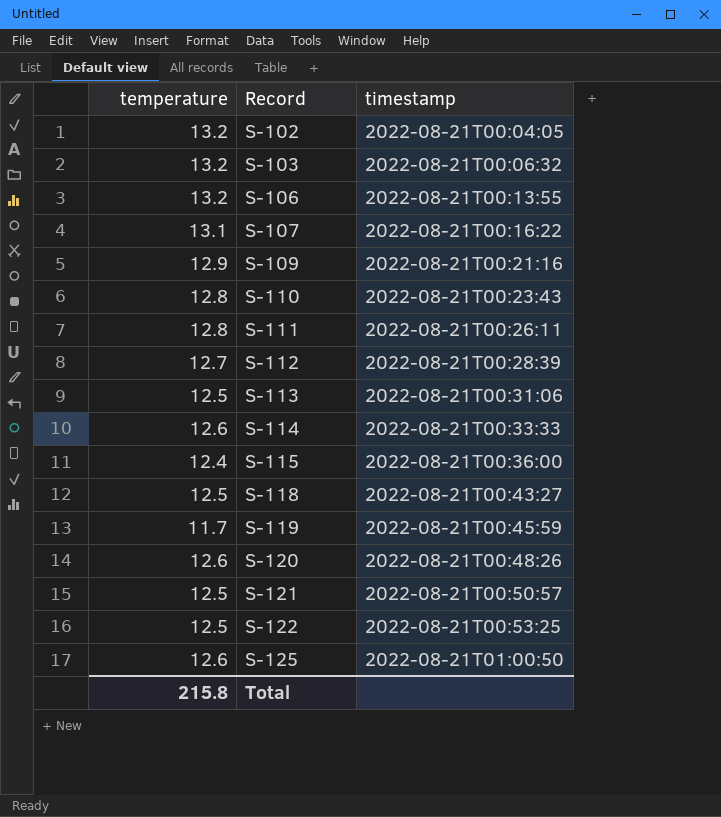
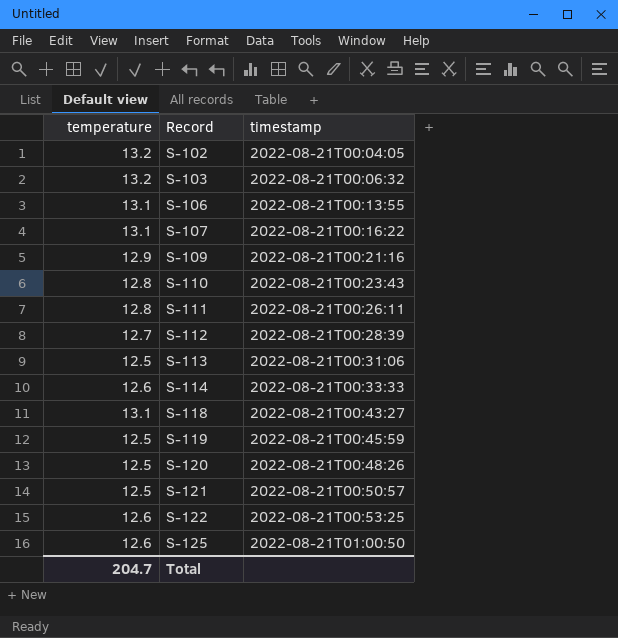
row S-115: 12.4 | 2022-08-21T00:36:00 -> none
S-106 | temperature: 13.2 -> 13.1
S-118 | temperature: 12.5 -> 13.1
S-119 | temperature: 11.7 -> 12.5
S-120 | temperature: 12.6 -> 12.5
S-122 | temperature: 12.5 -> 12.6
Total | temperature: 215.8 -> 204.7

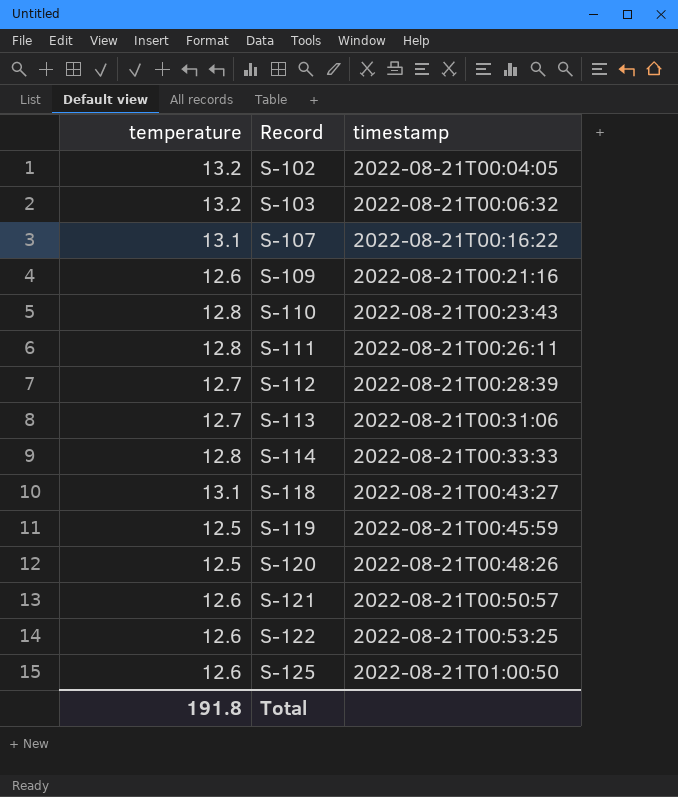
row S-106: 13.1 | 2022-08-21T00:13:55 -> none
S-109 | temperature: 12.9 -> 12.6
S-113 | temperature: 12.5 -> 12.7
S-114 | temperature: 12.6 -> 12.8
S-121 | temperature: 12.5 -> 12.6
Total | temperature: 204.7 -> 191.8

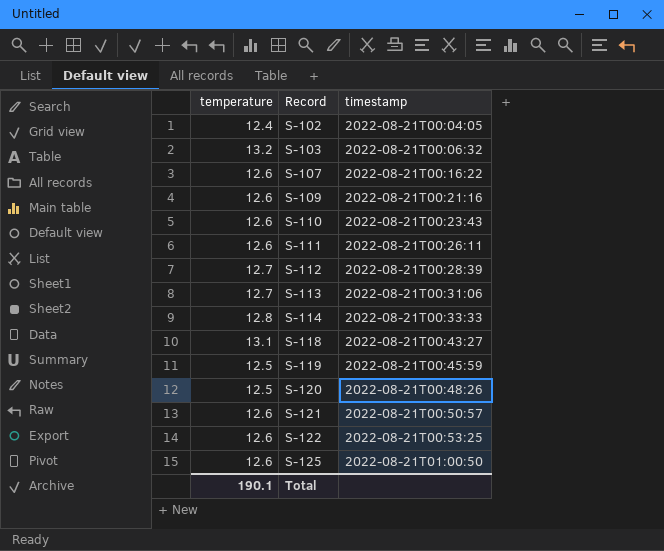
S-102 | temperature: 13.2 -> 12.4
S-107 | temperature: 13.1 -> 12.6
S-110 | temperature: 12.8 -> 12.6
S-111 | temperature: 12.8 -> 12.6
Total | temperature: 191.8 -> 190.1

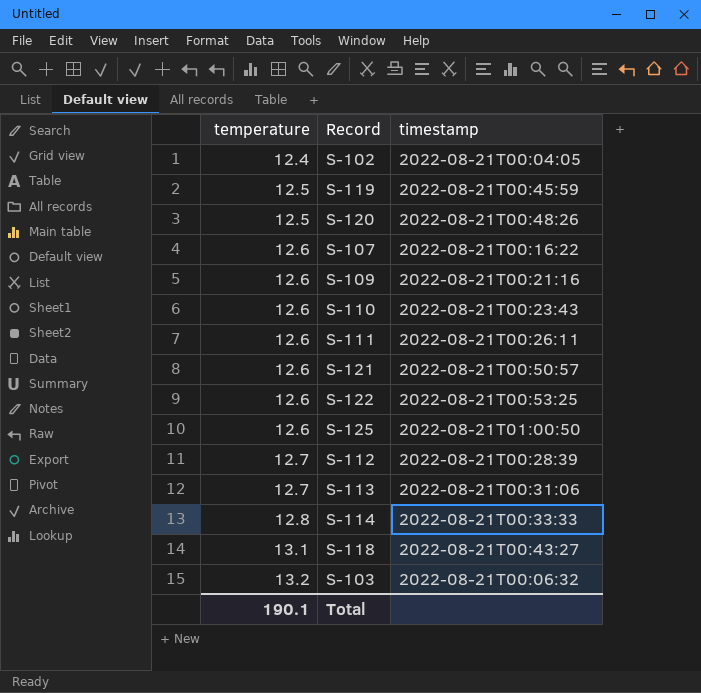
row order: Record ascending -> temperature ascending

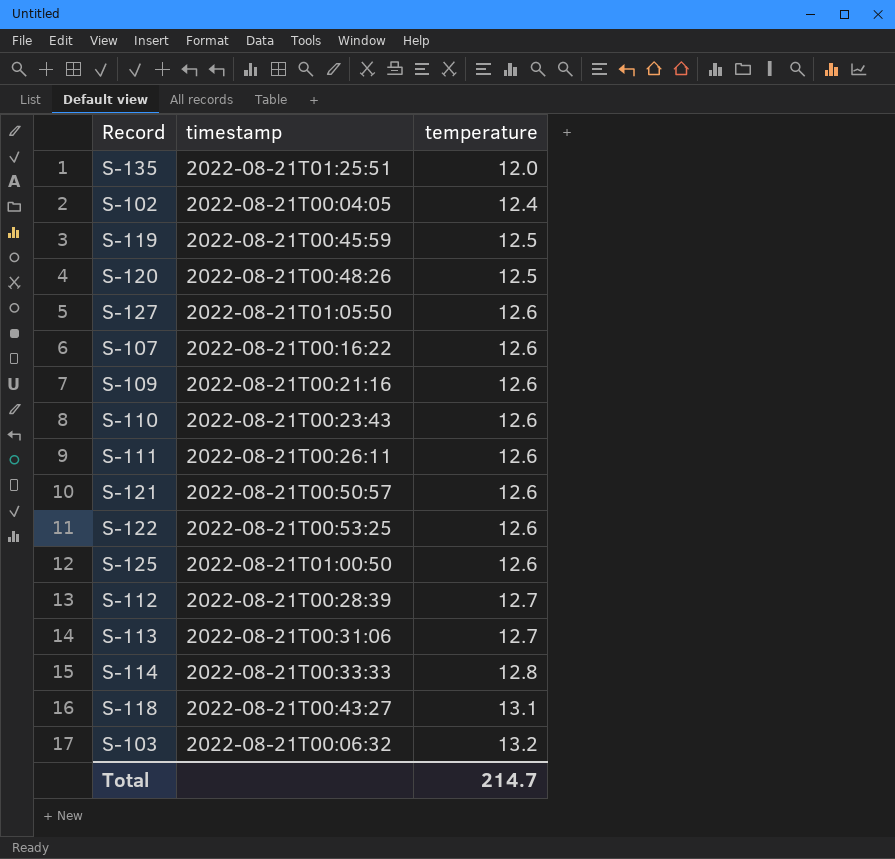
column temperature | position: 1 -> 3
row S-135: none -> 2022-08-21T01:25:51 | 12.0
row S-127: none -> 2022-08-21T01:05:50 | 12.6
Total | temperature: 190.1 -> 214.7

